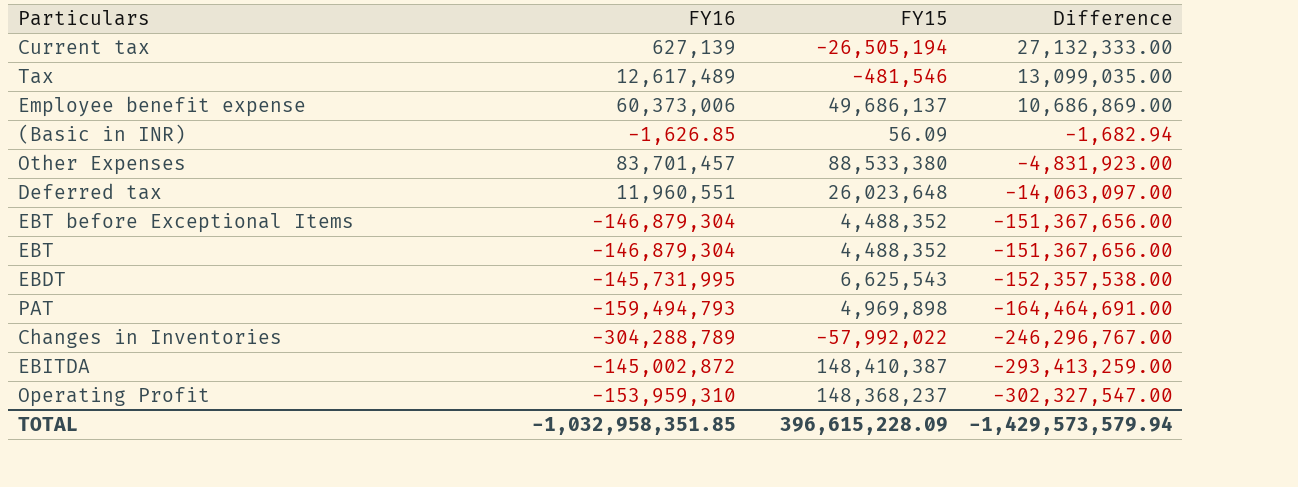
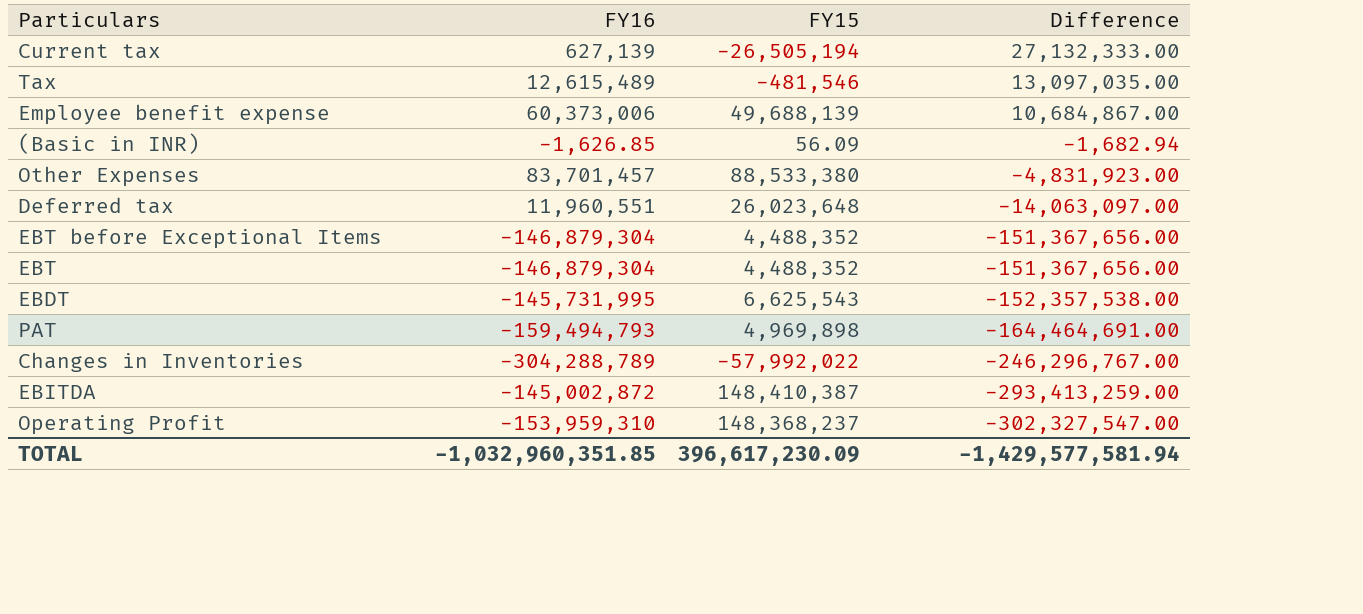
Tax | FY16: 12,617,489 -> 12,615,489
Tax | Difference: 13,099,035.00 -> 13,097,035.00
Employee benefit expense | FY15: 49,686,137 -> 49,688,139
Employee benefit expense | Difference: 10,686,869.00 -> 10,684,867.00
TOTAL | FY16: -1,032,958,351.85 -> -1,032,960,351.85
TOTAL | FY15: 396,615,228.09 -> 396,617,230.09
TOTAL | Difference: -1,429,573,579.94 -> -1,429,577,581.94

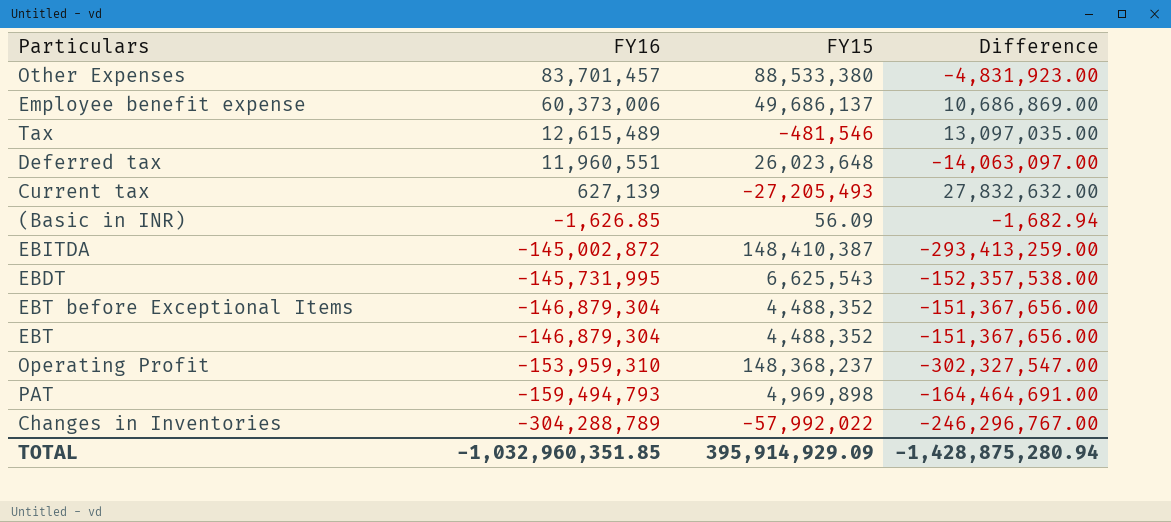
row order: Difference descending -> FY16 descending
Employee benefit expense | FY15: 49,688,139 -> 49,686,137
Employee benefit expense | Difference: 10,684,867.00 -> 10,686,869.00
Current tax | FY15: -26,505,194 -> -27,205,493
Current tax | Difference: 27,132,333.00 -> 27,832,632.00
TOTAL | FY15: 396,617,230.09 -> 395,914,929.09
TOTAL | Difference: -1,429,577,581.94 -> -1,428,875,280.94

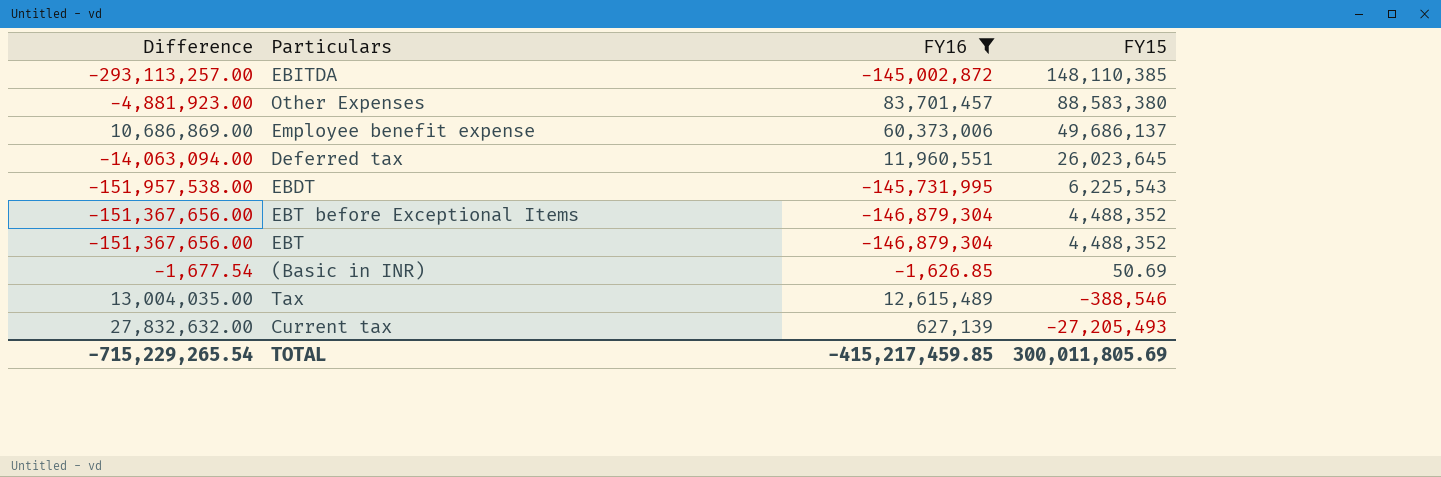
filter: none -> FY16 >= -146,879,304
row order: FY16 descending -> FY15 descending
column Difference | position: 4 -> 1
EBITDA | Difference: -293,413,259.00 -> -293,113,257.00
EBITDA | FY15: 148,410,387 -> 148,110,385
Other Expenses | Difference: -4,831,923.00 -> -4,881,923.00
Other Expenses | FY15: 88,533,380 -> 88,583,380
Deferred tax | Difference: -14,063,097.00 -> -14,063,094.00
Deferred tax | FY15: 26,023,648 -> 26,023,645
EBDT | Difference: -152,357,538.00 -> -151,957,538.00
EBDT | FY15: 6,625,543 -> 6,225,543
(Basic in INR) | Difference: -1,682.94 -> -1,677.54
(Basic in INR) | FY15: 56.09 -> 50.69
Tax | Difference: 13,097,035.00 -> 13,004,035.00
Tax | FY15: -481,546 -> -388,546
TOTAL | Difference: -1,428,875,280.94 -> -715,229,265.54
TOTAL | FY16: -1,032,960,351.85 -> -415,217,459.85
TOTAL | FY15: 395,914,929.09 -> 300,011,805.69

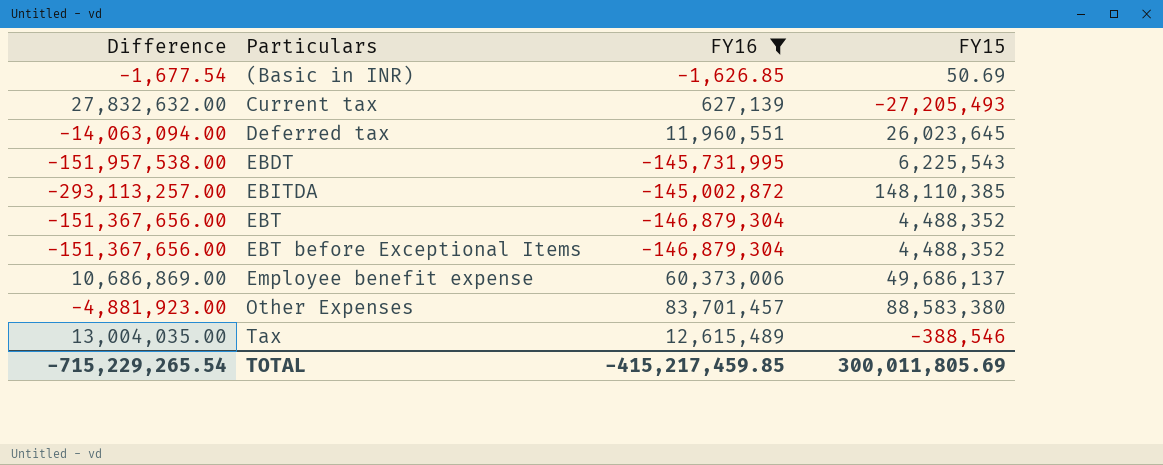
row order: FY15 descending -> Particulars ascending

